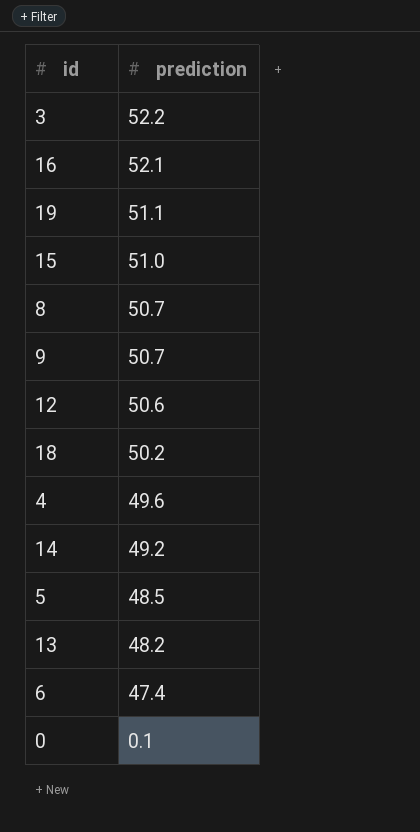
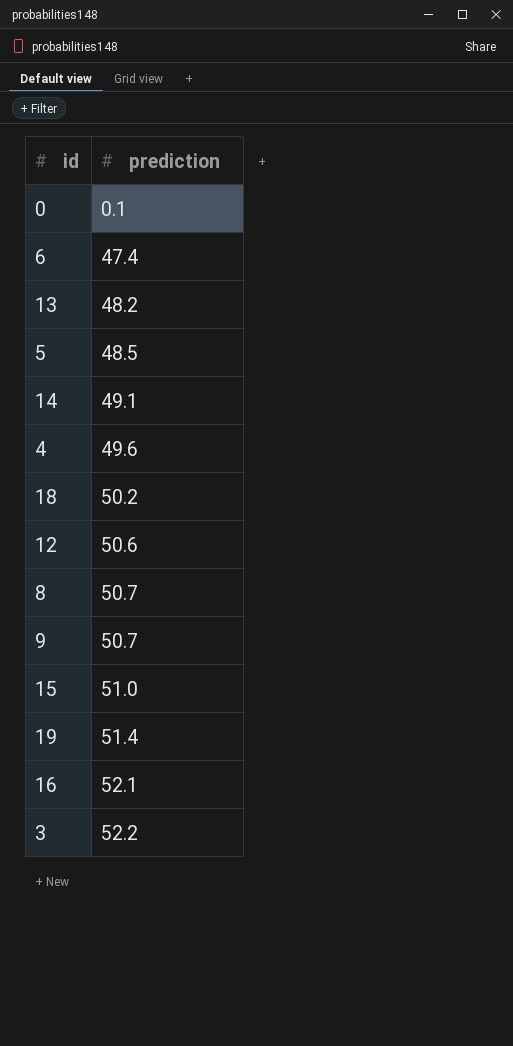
row order: prediction descending -> prediction ascending
14 | prediction: 49.2 -> 49.1
19 | prediction: 51.1 -> 51.4

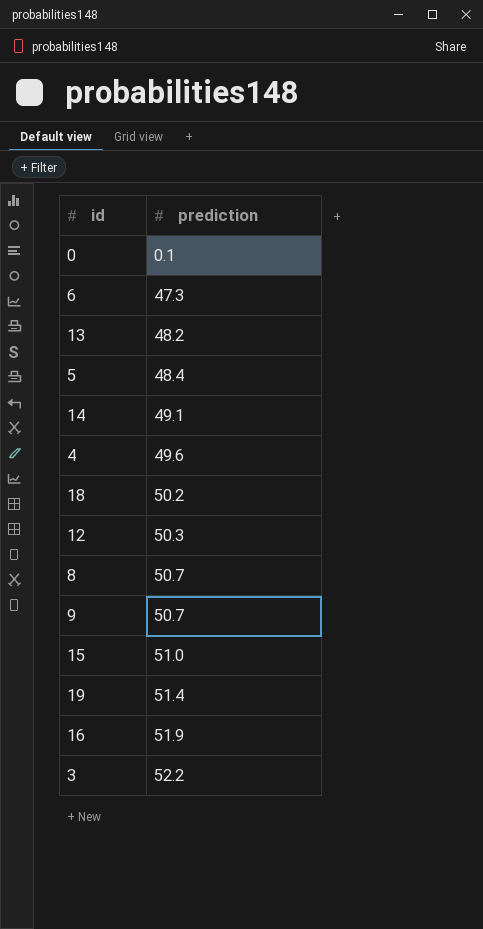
6 | prediction: 47.4 -> 47.3
5 | prediction: 48.5 -> 48.4
12 | prediction: 50.6 -> 50.3
16 | prediction: 52.1 -> 51.9

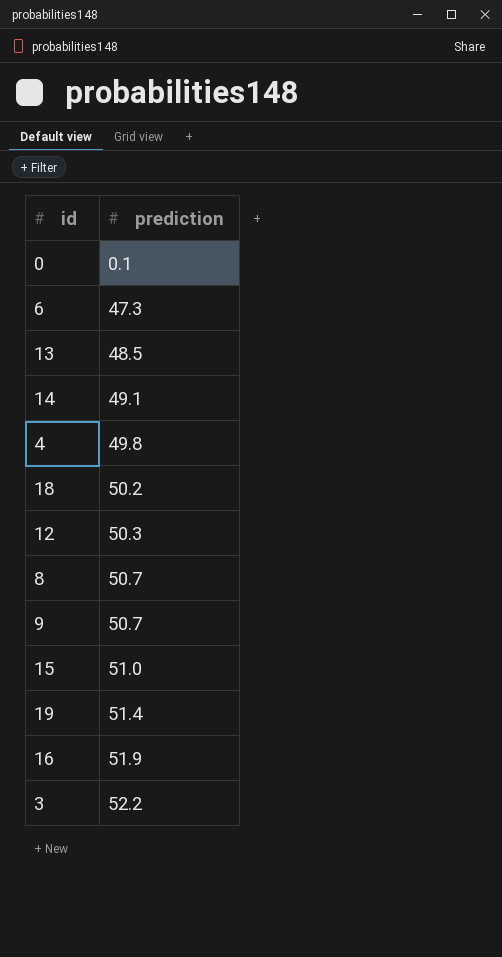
row 5: 48.4 -> none
13 | prediction: 48.2 -> 48.5
4 | prediction: 49.6 -> 49.8

